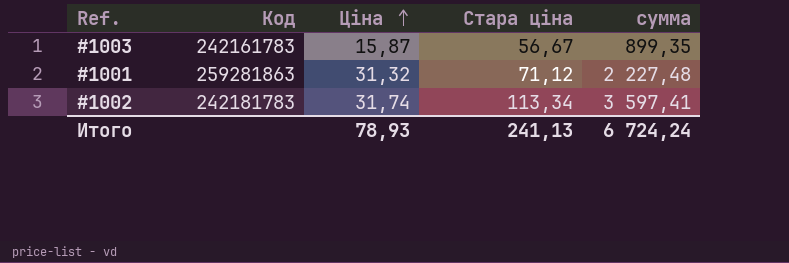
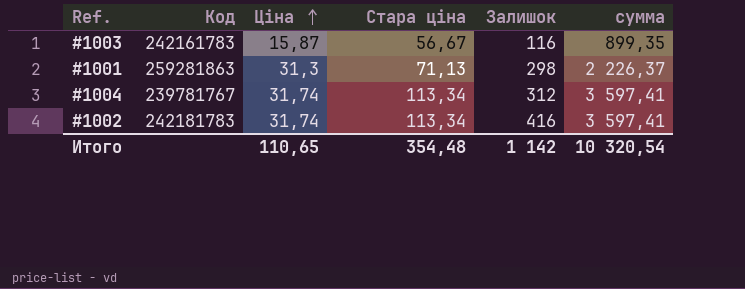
column Залишок | position: none -> 5
#1001 | Ціна: 31,32 -> 31,3
#1001 | Стара ціна: 71,12 -> 71,13
#1001 | сумма: 2 227,48 -> 2 226,37
row #1004: none -> 239781767 | 31,74 | 113,34 | 312 | 3 597,41
Итого | Ціна: 78,93 -> 110,65
Итого | Стара ціна: 241,13 -> 354,48
Итого | сумма: 6 724,24 -> 10 320,54

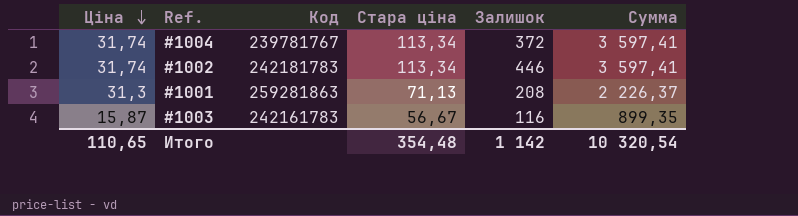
row order: Ціна ascending -> Ціна descending
column Ціна | position: 3 -> 1
column name: сумма -> Сумма
#1004 | Залишок: 312 -> 372
#1002 | Залишок: 416 -> 446
#1001 | Залишок: 298 -> 208

